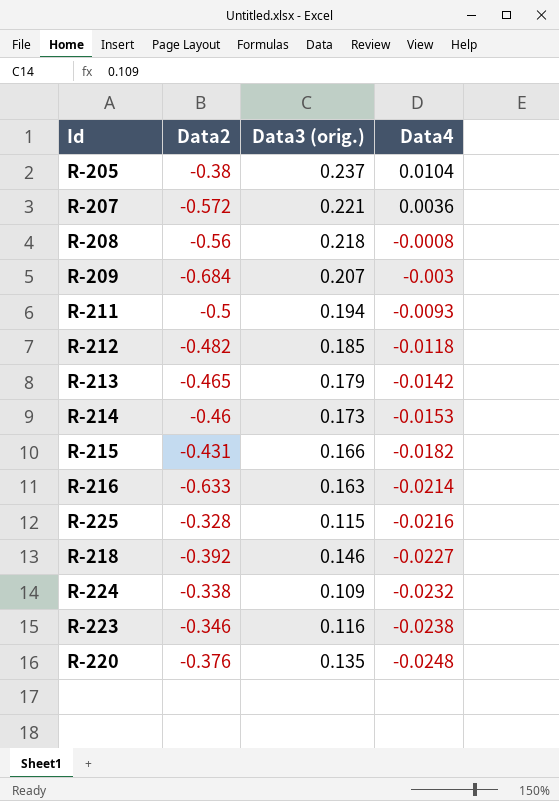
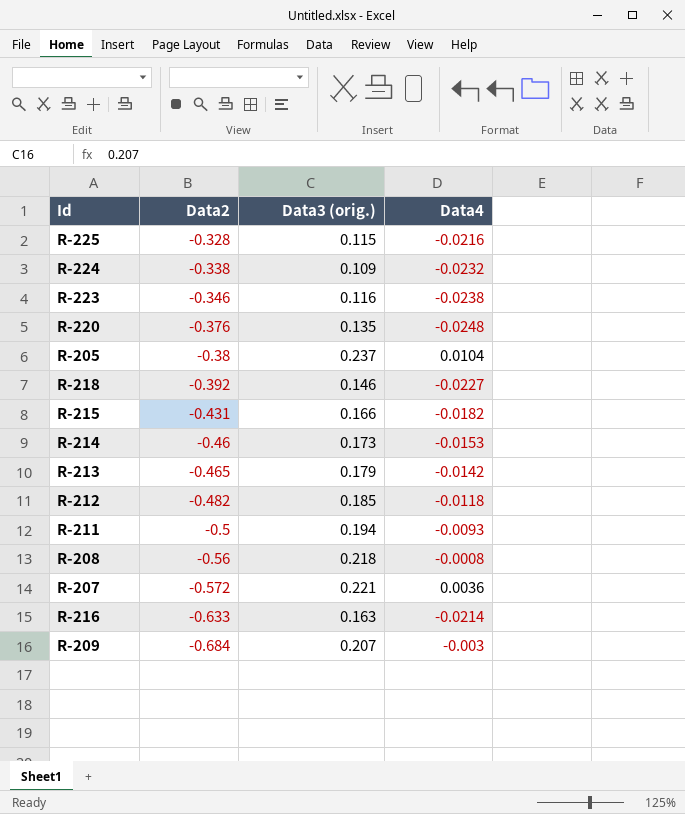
row order: Data4 descending -> Data2 descending

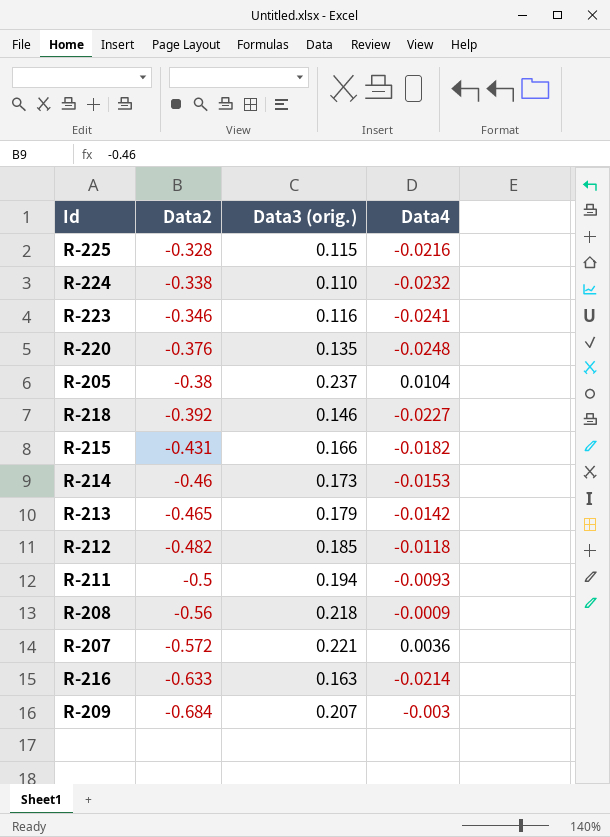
R-224 | Data3 (orig.): 0.109 -> 0.110
R-223 | Data4: -0.0238 -> -0.0241
R-208 | Data4: -0.0008 -> -0.0009

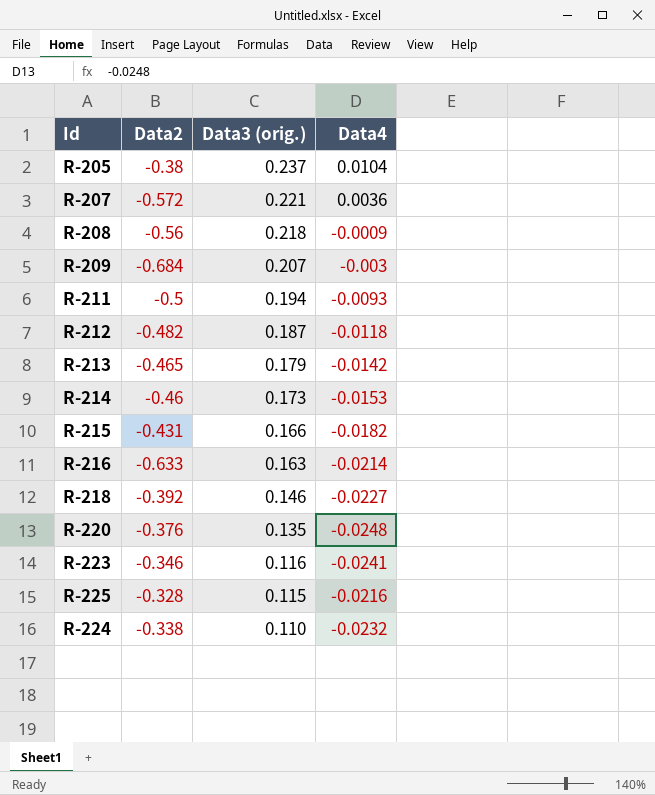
row order: Data2 descending -> Data3 (orig.) descending
R-212 | Data3 (orig.): 0.185 -> 0.187

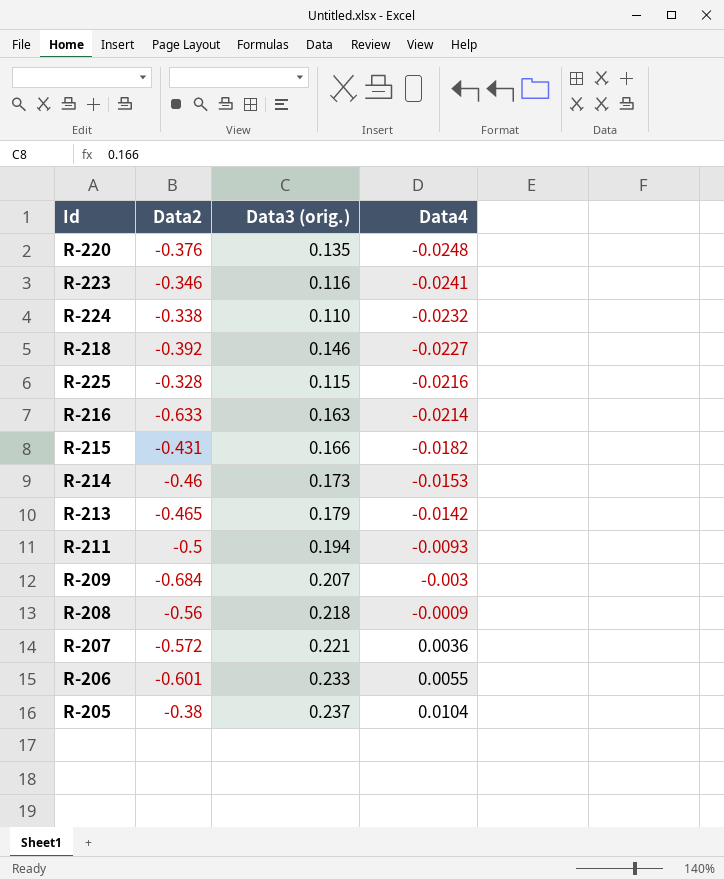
row order: Data3 (orig.) descending -> Data4 ascending
row R-212: -0.482 | 0.187 | -0.0118 -> none
row R-206: none -> -0.601 | 0.233 | 0.0055

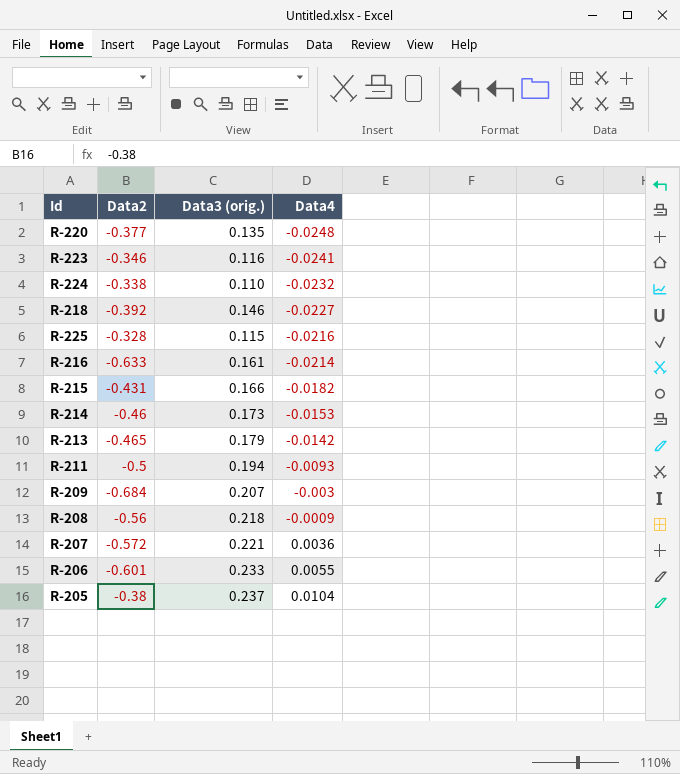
R-220 | Data2: -0.376 -> -0.377
R-216 | Data3 (orig.): 0.163 -> 0.161

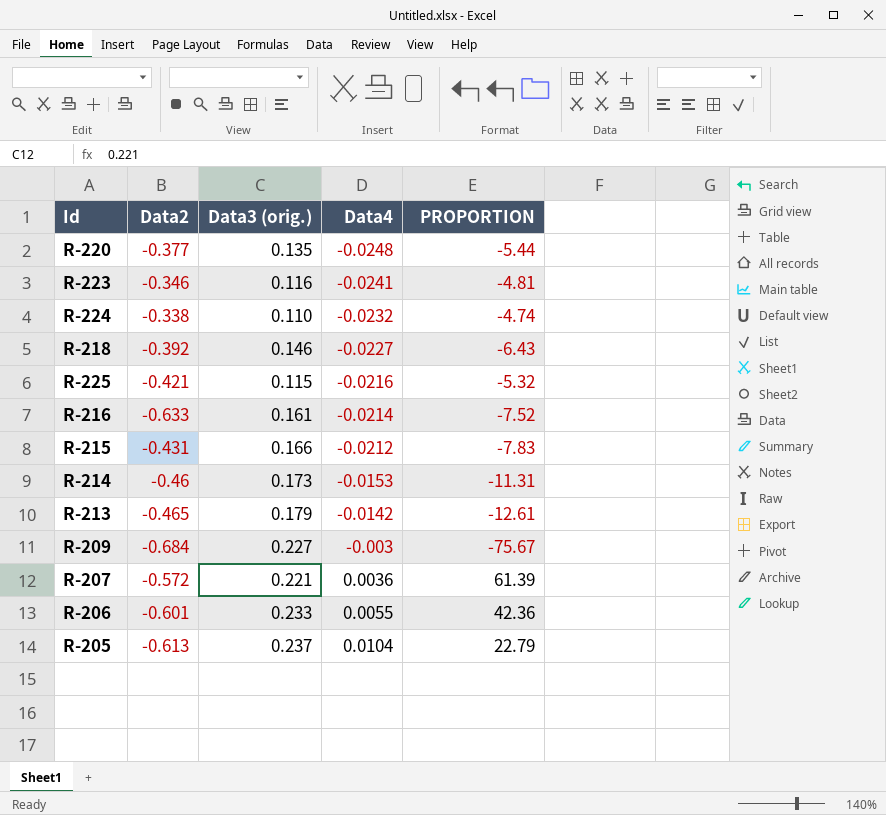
column PROPORTION | formula: none -> [Data3 (orig.)] / [Data4]
row R-211: -0.5 | 0.194 | -0.0093 -> none
row R-208: -0.56 | 0.218 | -0.0009 -> none
R-225 | Data2: -0.328 -> -0.421
R-215 | Data4: -0.0182 -> -0.0212
R-209 | Data3 (orig.): 0.207 -> 0.227
R-205 | Data2: -0.38 -> -0.613

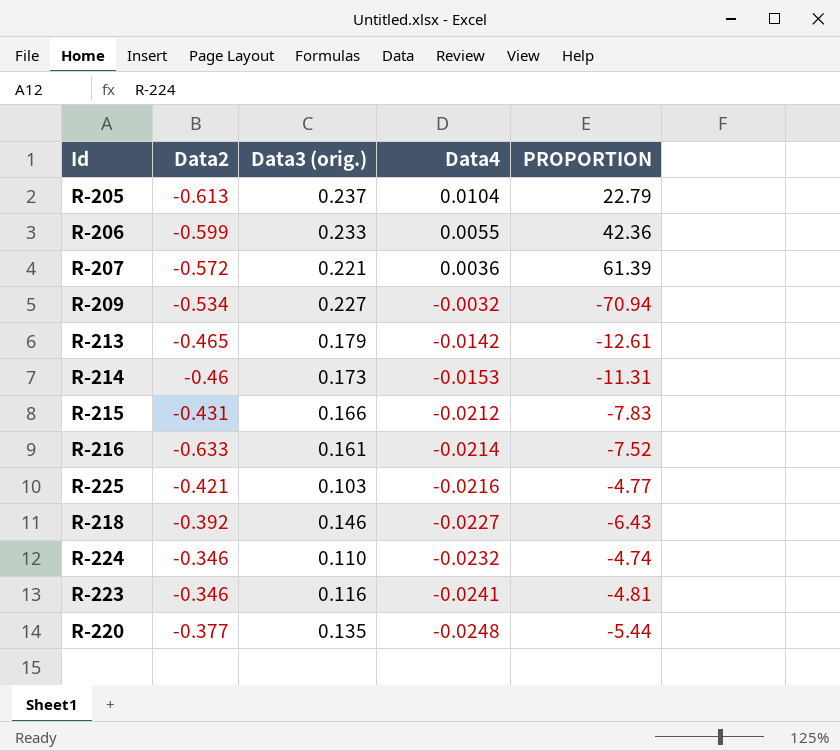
row order: Data4 ascending -> Data4 descending
R-206 | Data2: -0.601 -> -0.599
R-209 | Data2: -0.684 -> -0.534
R-209 | Data4: -0.003 -> -0.0032
R-209 | PROPORTION: -75.67 -> -70.94
R-225 | Data3 (orig.): 0.115 -> 0.103
R-225 | PROPORTION: -5.32 -> -4.77
R-224 | Data2: -0.338 -> -0.346

